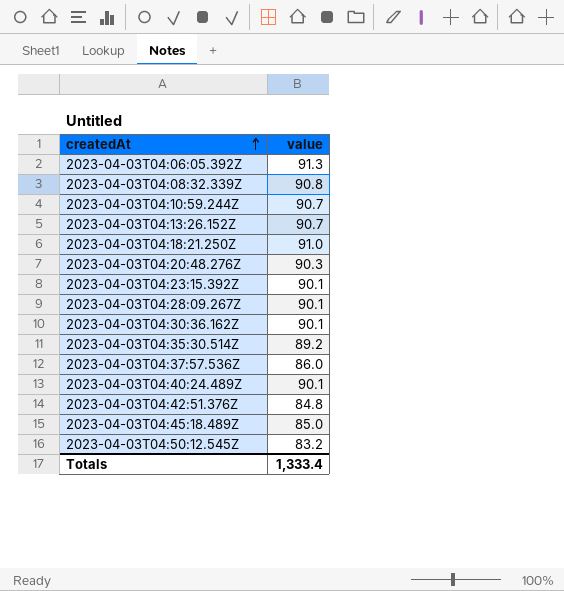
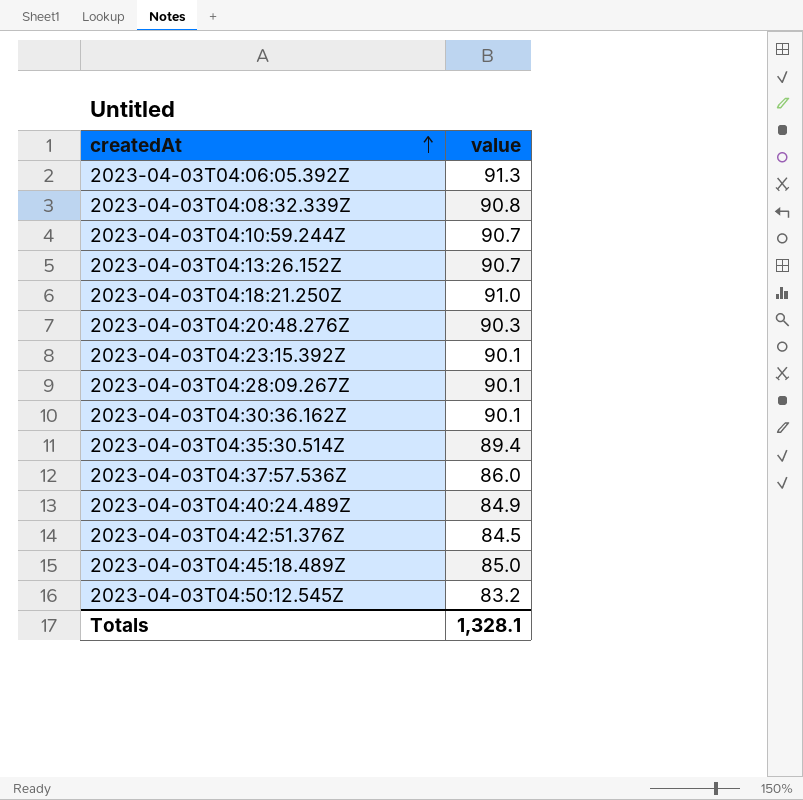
2023-04-03T04:35:30.514Z | value: 89.2 -> 89.4
2023-04-03T04:40:24.489Z | value: 90.1 -> 84.9
2023-04-03T04:42:51.376Z | value: 84.8 -> 84.5
Totals | value: 1,333.4 -> 1,328.1

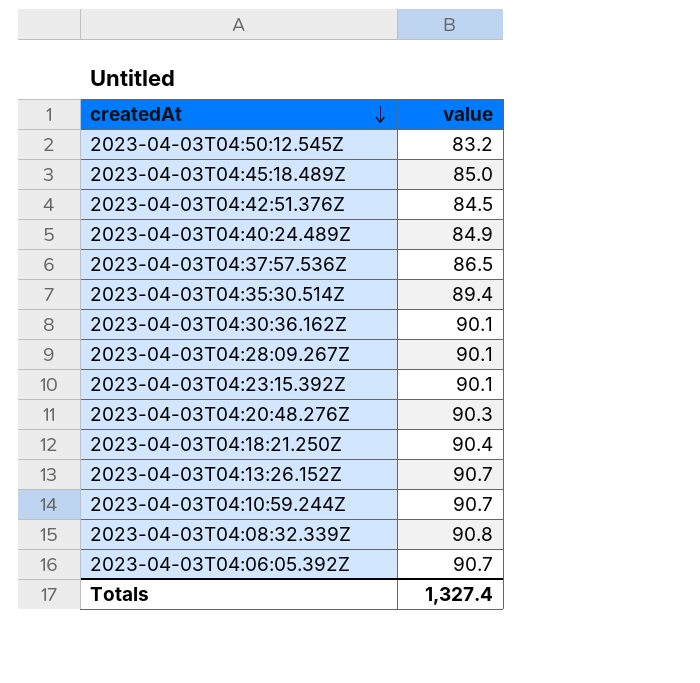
row order: createdAt ascending -> createdAt descending
2023-04-03T04:37:57.536Z | value: 86.0 -> 86.5
2023-04-03T04:18:21.250Z | value: 91.0 -> 90.4
2023-04-03T04:06:05.392Z | value: 91.3 -> 90.7
Totals | value: 1,328.1 -> 1,327.4

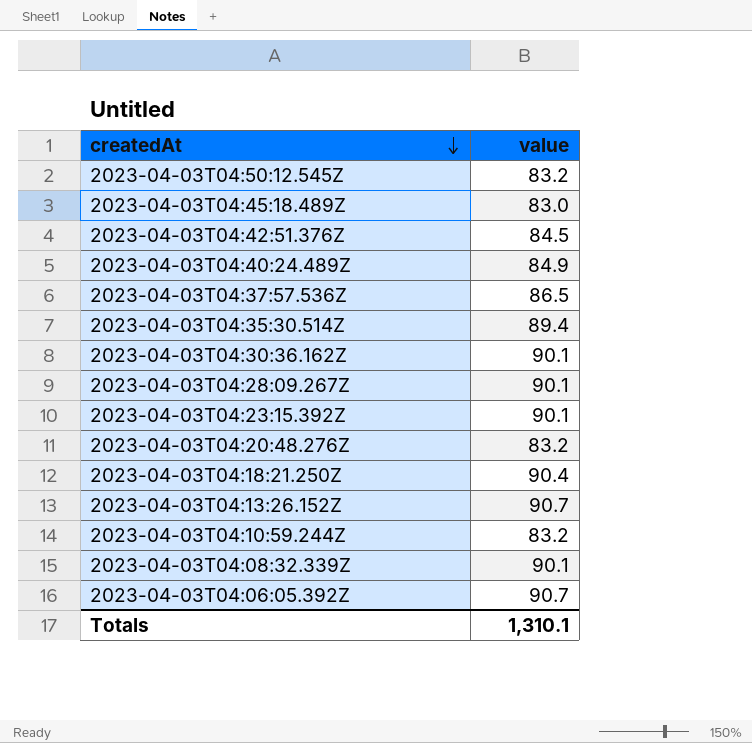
2023-04-03T04:45:18.489Z | value: 85.0 -> 83.0
2023-04-03T04:20:48.276Z | value: 90.3 -> 83.2
2023-04-03T04:10:59.244Z | value: 90.7 -> 83.2
2023-04-03T04:08:32.339Z | value: 90.8 -> 90.1
Totals | value: 1,327.4 -> 1,310.1

